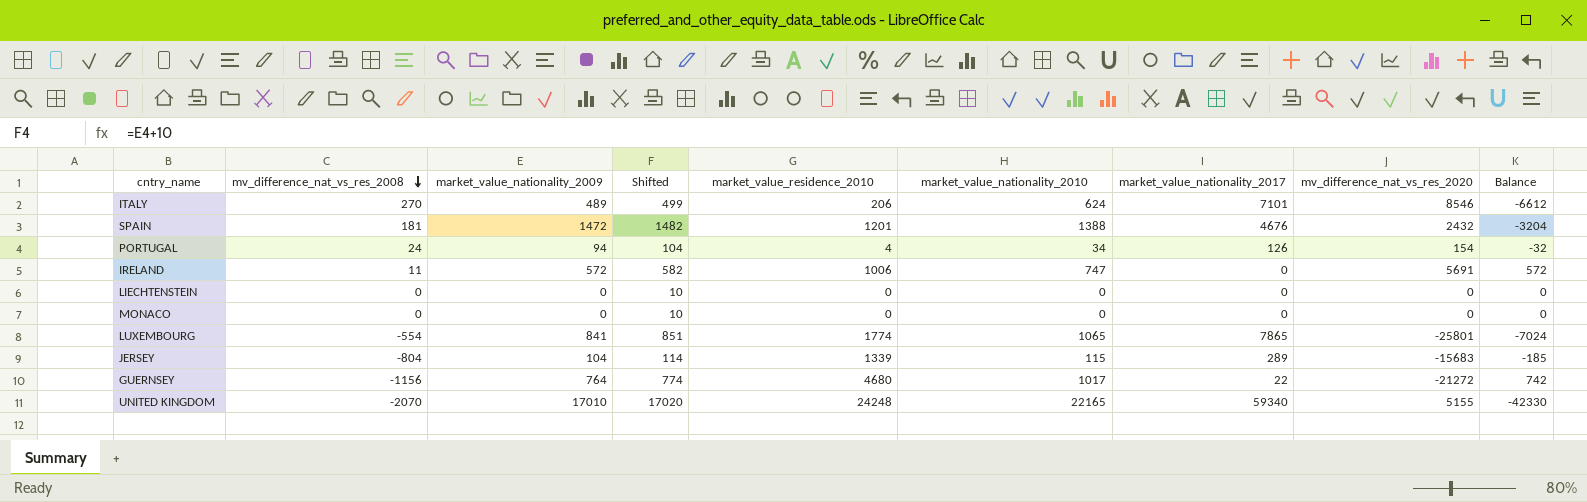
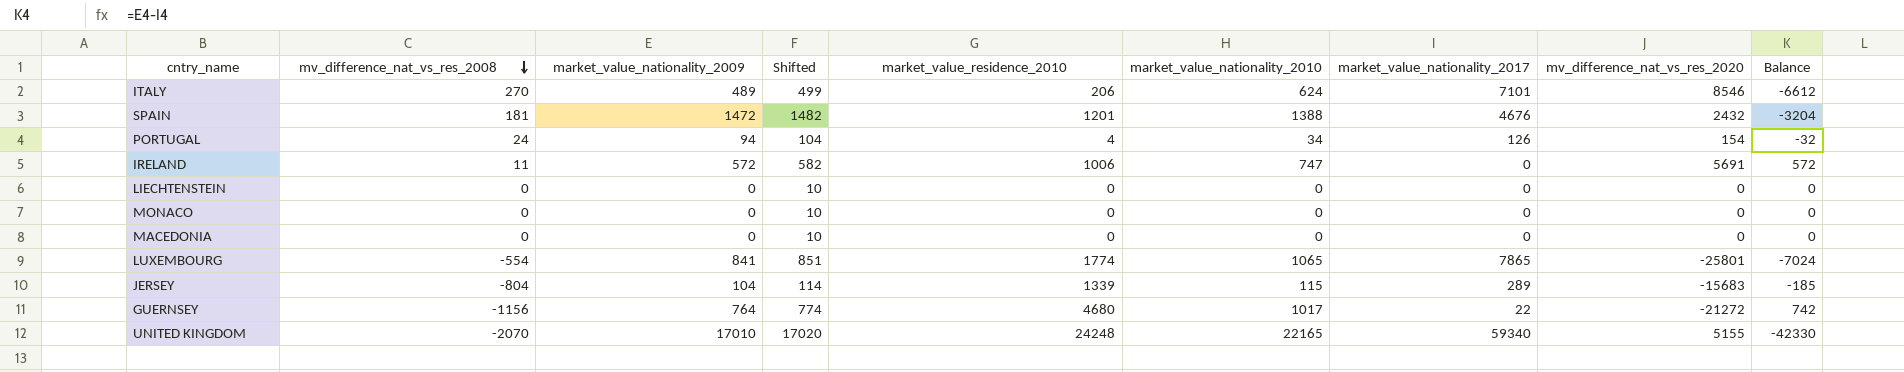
row MACEDONIA: none -> 0 | 0 | 10 | 0 | 0 | 0 | 0 | 0

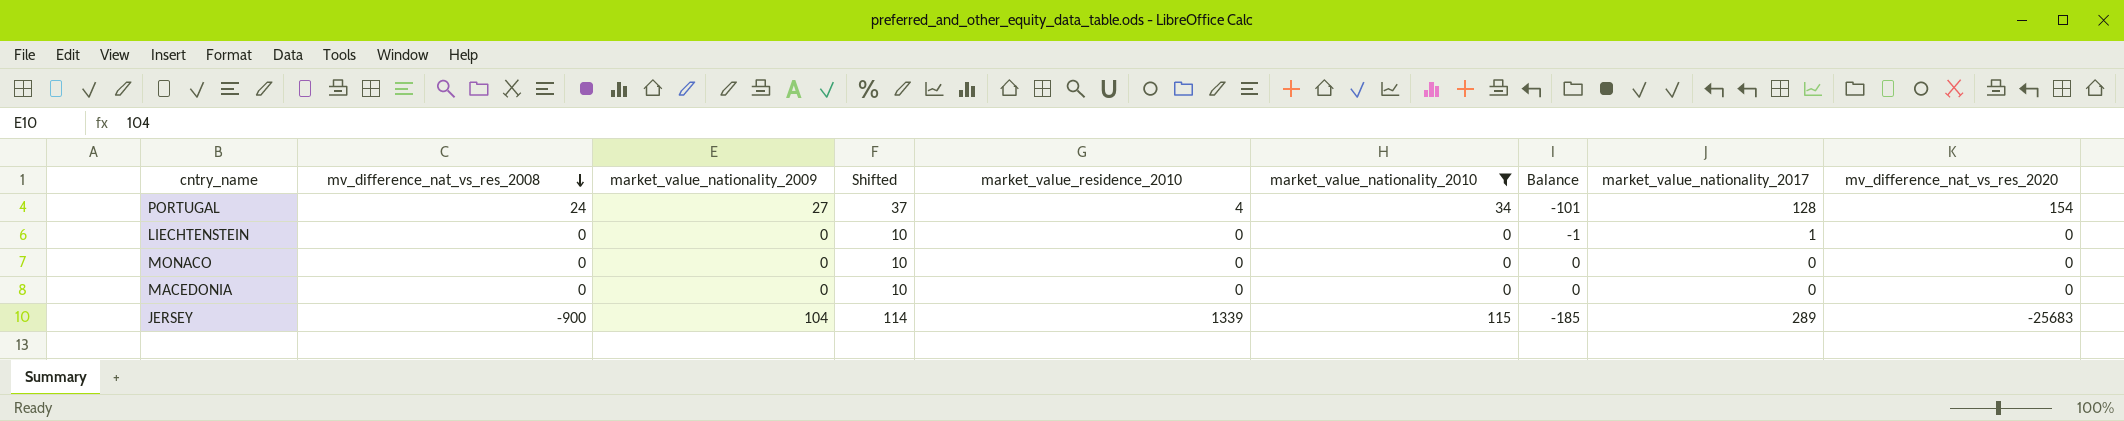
filter: none -> market_value_nationality_2010 <= 115
column Balance | position: 9 -> 7
PORTUGAL | market_value_nationality_2009: 94 -> 27
PORTUGAL | Shifted: 104 -> 37
PORTUGAL | Balance: -32 -> -101
PORTUGAL | market_value_nationality_2017: 126 -> 128
LIECHTENSTEIN | Balance: 0 -> -1
LIECHTENSTEIN | market_value_nationality_2017: 0 -> 1
JERSEY | mv_difference_nat_vs_res_2008: -804 -> -900
JERSEY | mv_difference_nat_vs_res_2020: -15683 -> -25683

